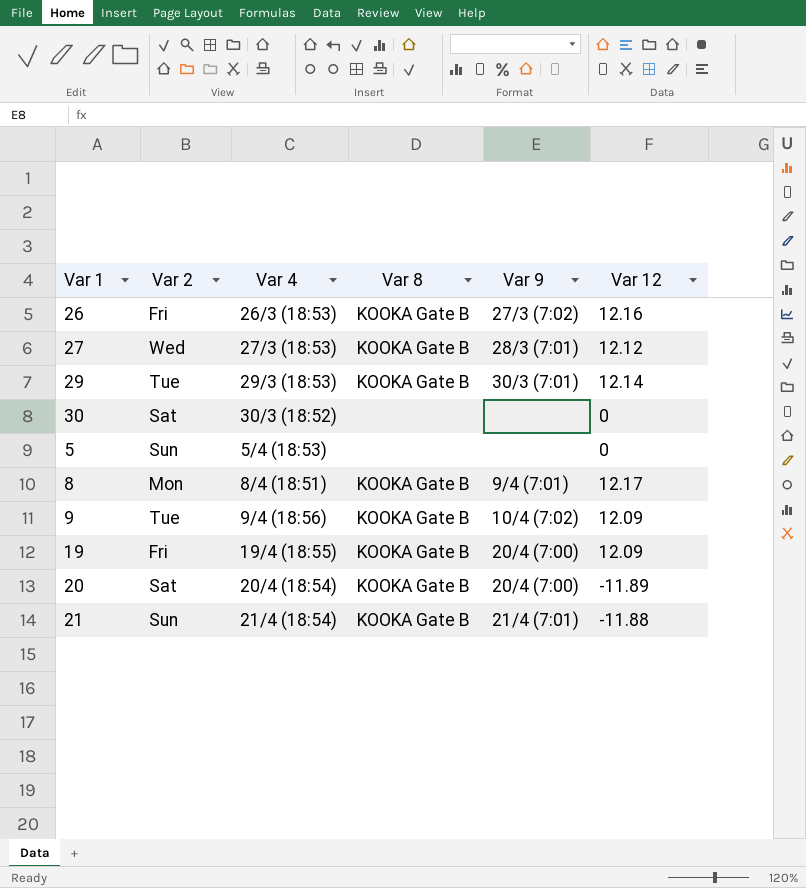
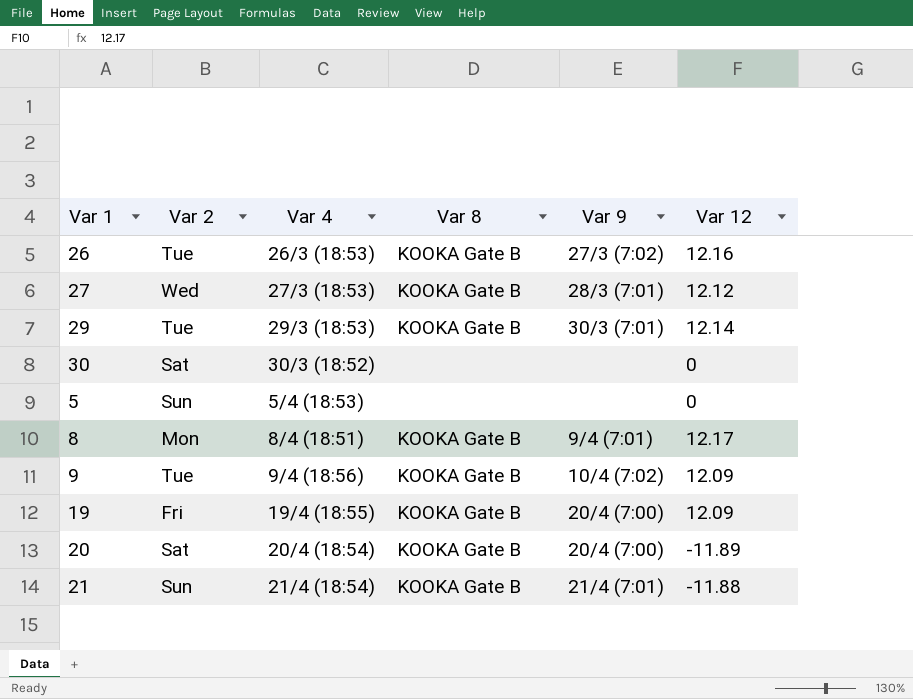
26 | Var 2: Fri -> Tue

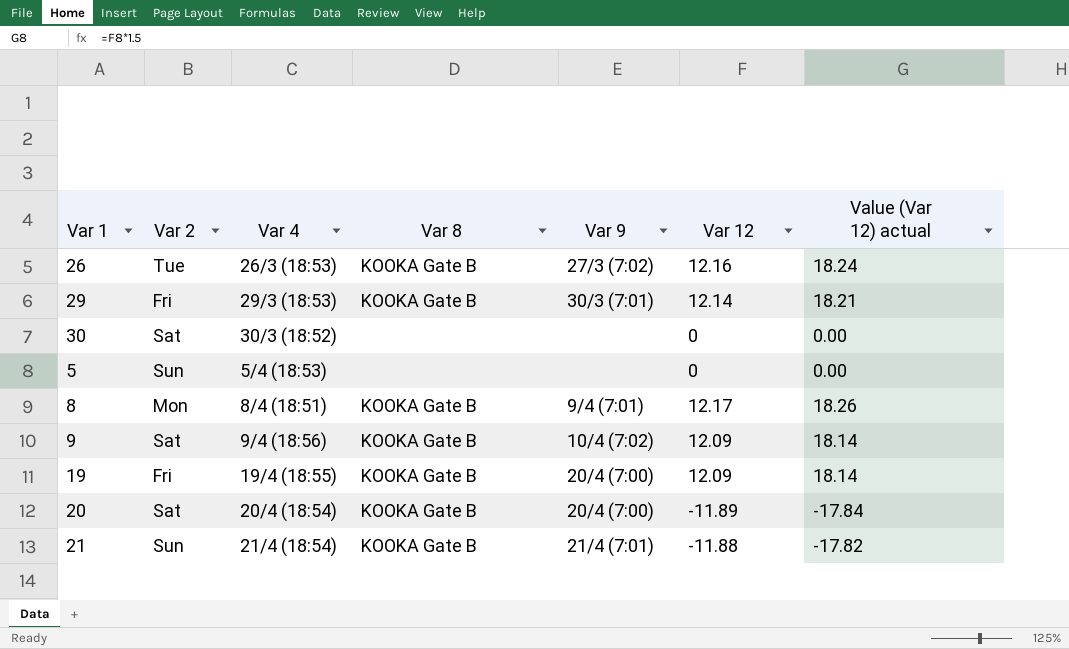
column Value (Var 12) actual | formula: none -> [Var 12] * 1.5
row 27: Wed | 27/3 (18:53) | KOOKA Gate B | 28/3 (7:01) | 12.12 -> none
29 | Var 2: Tue -> Fri
9 | Var 2: Tue -> Sat

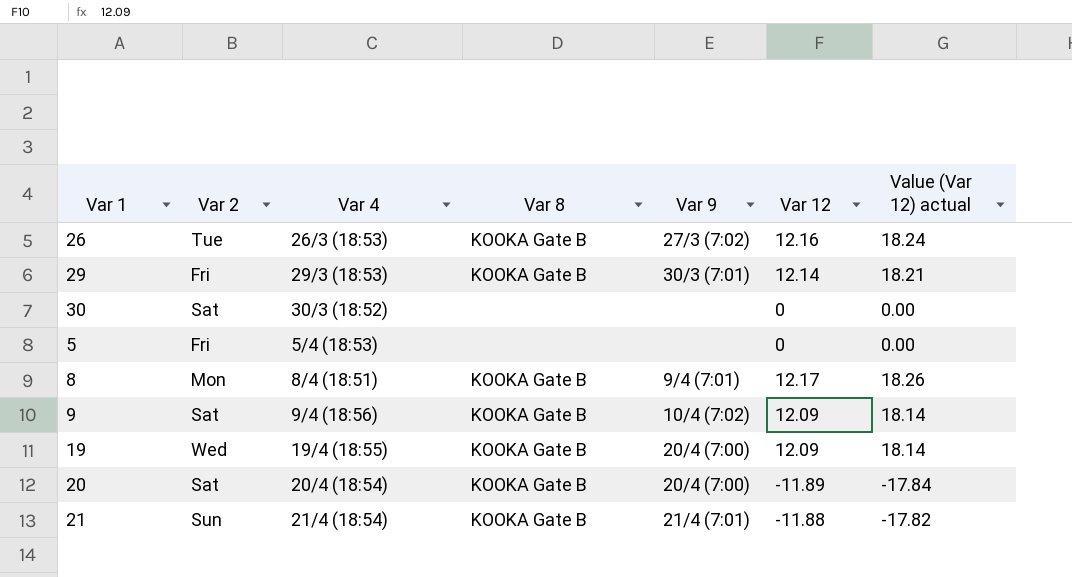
5 | Var 2: Sun -> Fri
19 | Var 2: Fri -> Wed

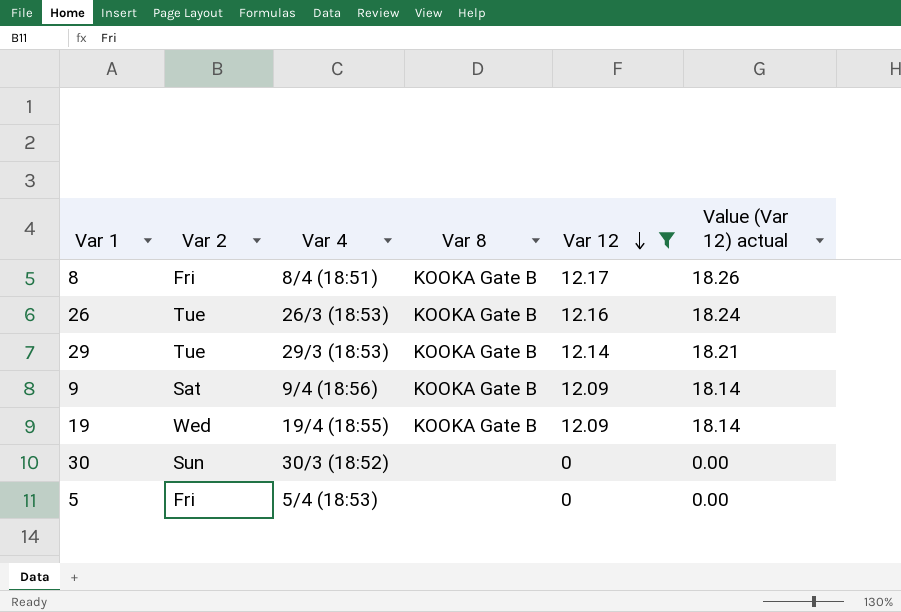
filter: none -> Var 12 >= 0
row order: none -> Var 12 descending
column Var 9 | position: 5 -> none
8 | Var 2: Mon -> Fri
29 | Var 2: Fri -> Tue
30 | Var 2: Sat -> Sun

